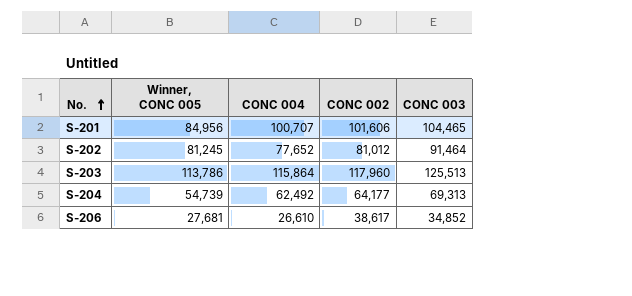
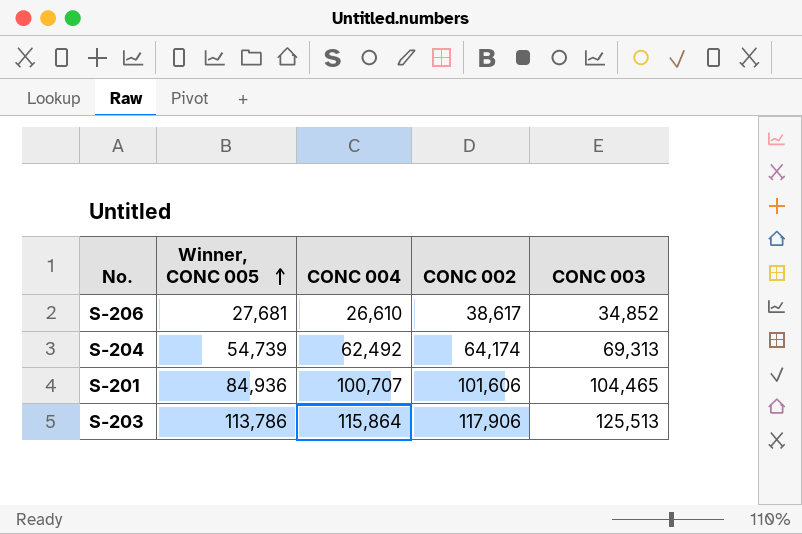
row order: No. ascending -> Winner, CONC 005 ascending
row S-202: 81,245 | 77,652 | 81,012 | 91,464 -> none
S-204 | CONC 002: 64,177 -> 64,174
S-201 | Winner, CONC 005: 84,956 -> 84,936
S-203 | CONC 002: 117,960 -> 117,906

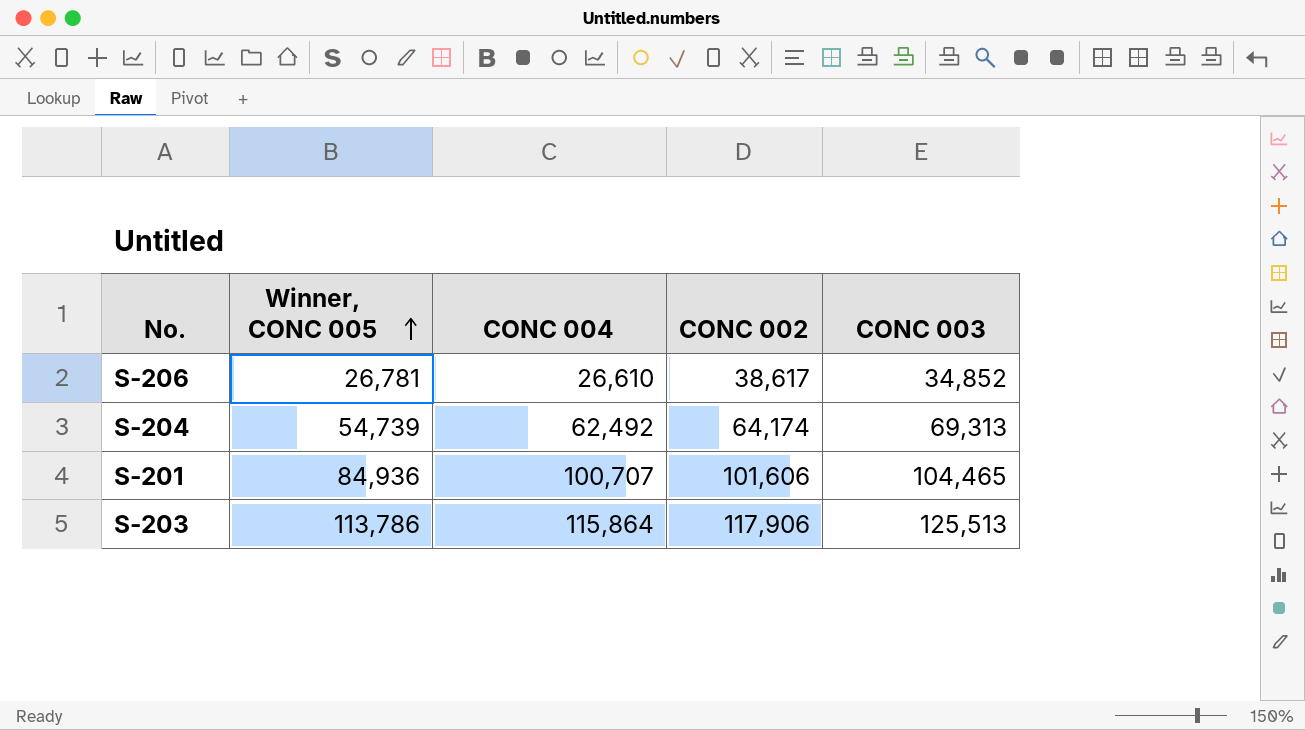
S-206 | Winner, CONC 005: 27,681 -> 26,781

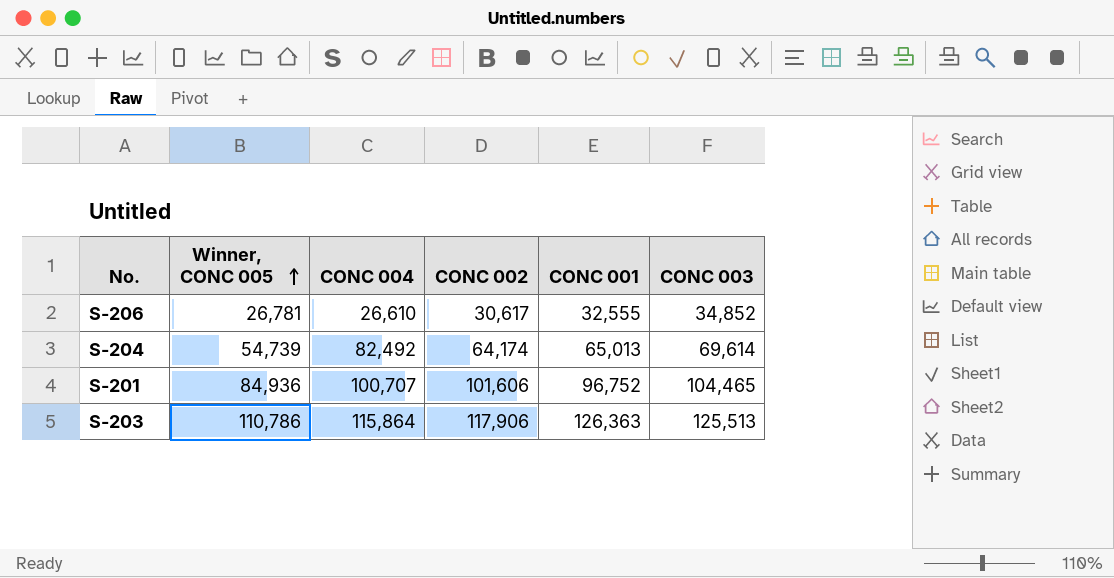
column CONC 001 | position: none -> 5
S-206 | CONC 002: 38,617 -> 30,617
S-204 | CONC 004: 62,492 -> 82,492
S-204 | CONC 003: 69,313 -> 69,614
S-203 | Winner, CONC 005: 113,786 -> 110,786

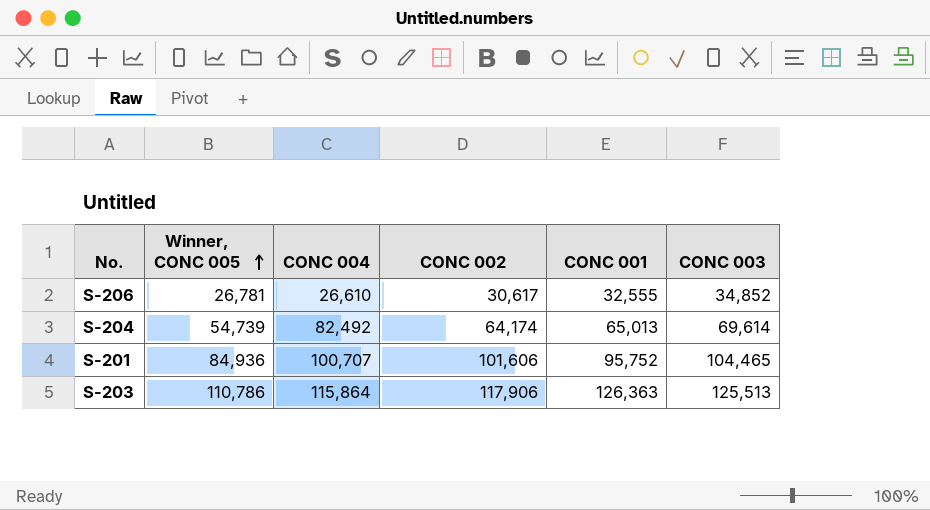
S-201 | CONC 001: 96,752 -> 95,752

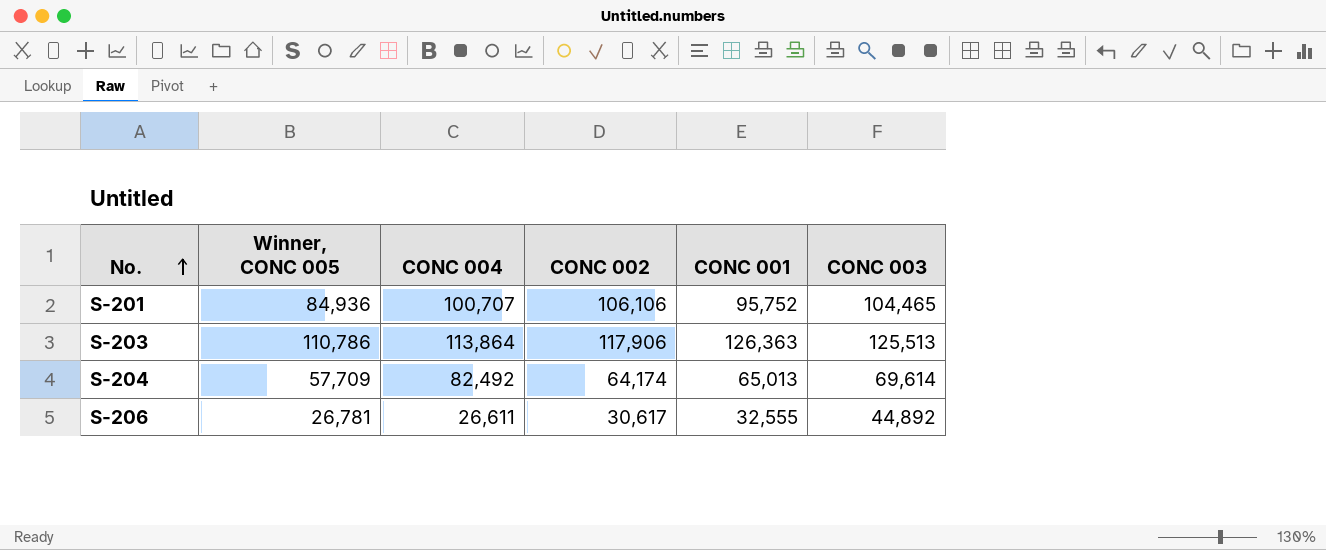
row order: Winner, CONC 005 ascending -> No. ascending
S-201 | CONC 002: 101,606 -> 106,106
S-203 | CONC 004: 115,864 -> 113,864
S-204 | Winner, CONC 005: 54,739 -> 57,709
S-206 | CONC 004: 26,610 -> 26,611
S-206 | CONC 003: 34,852 -> 44,892

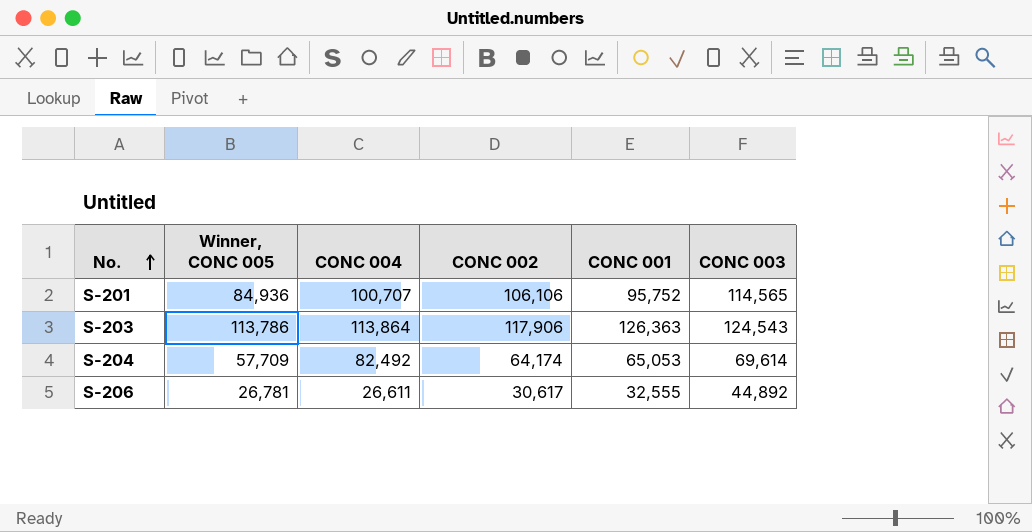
S-201 | CONC 003: 104,465 -> 114,565
S-203 | Winner, CONC 005: 110,786 -> 113,786
S-203 | CONC 003: 125,513 -> 124,543
S-204 | CONC 001: 65,013 -> 65,053

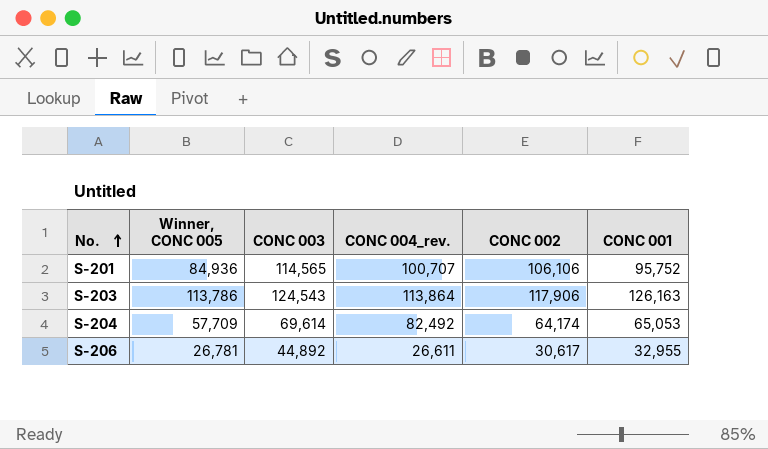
column CONC 003 | position: 6 -> 3
column name: CONC 004 -> CONC 004_rev.
S-203 | CONC 001: 126,363 -> 126,163
S-206 | CONC 001: 32,555 -> 32,955

